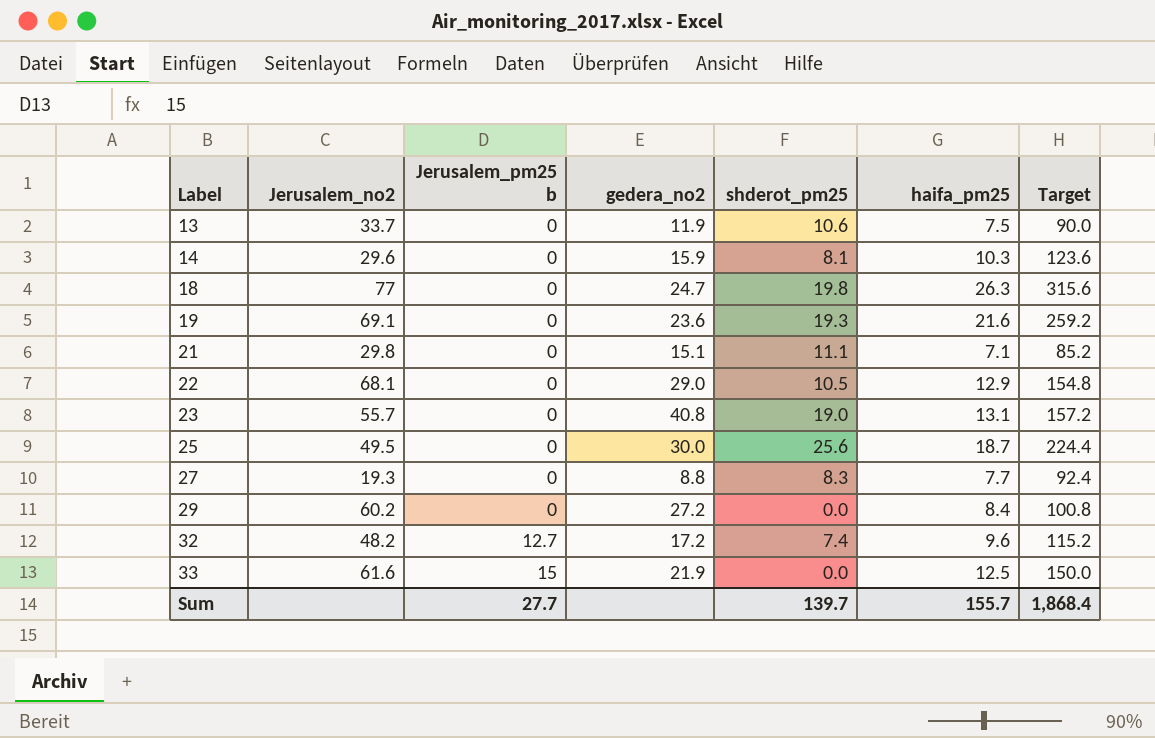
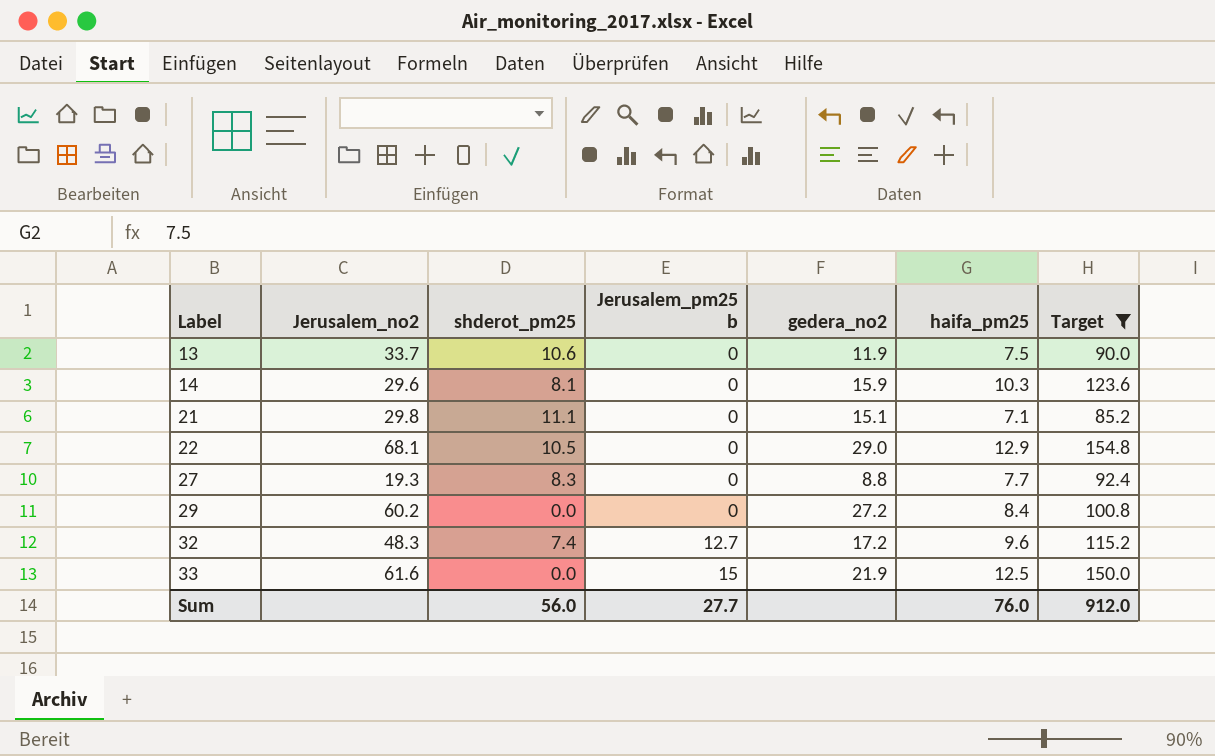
filter: none -> Target <= 154.8
column shderot_pm25 | position: 5 -> 3
32 | Jerusalem_no2: 48.2 -> 48.3
Sum | shderot_pm25: 139.7 -> 56.0
Sum | haifa_pm25: 155.7 -> 76.0
Sum | Target: 1,868.4 -> 912.0

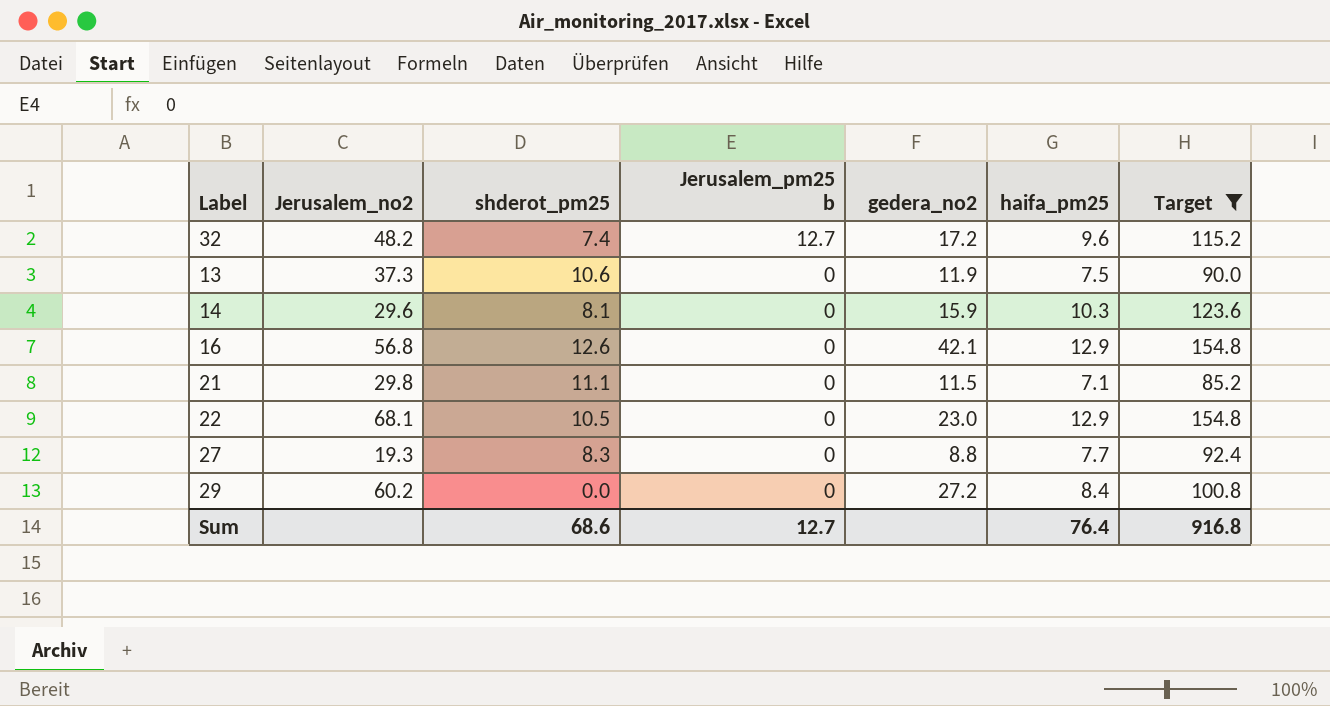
row order: Label ascending -> Jerusalem_pm25 b descending
row 33: 61.6 | 0.0 | 15 | 21.9 | 12.5 | 150.0 -> none
32 | Jerusalem_no2: 48.3 -> 48.2
13 | Jerusalem_no2: 33.7 -> 37.3
row 16: none -> 56.8 | 12.6 | 0 | 42.1 | 12.9 | 154.8
21 | gedera_no2: 15.1 -> 11.5
22 | gedera_no2: 29.0 -> 23.0
Sum | shderot_pm25: 56.0 -> 68.6
Sum | Jerusalem_pm25 b: 27.7 -> 12.7
Sum | haifa_pm25: 76.0 -> 76.4
Sum | Target: 912.0 -> 916.8

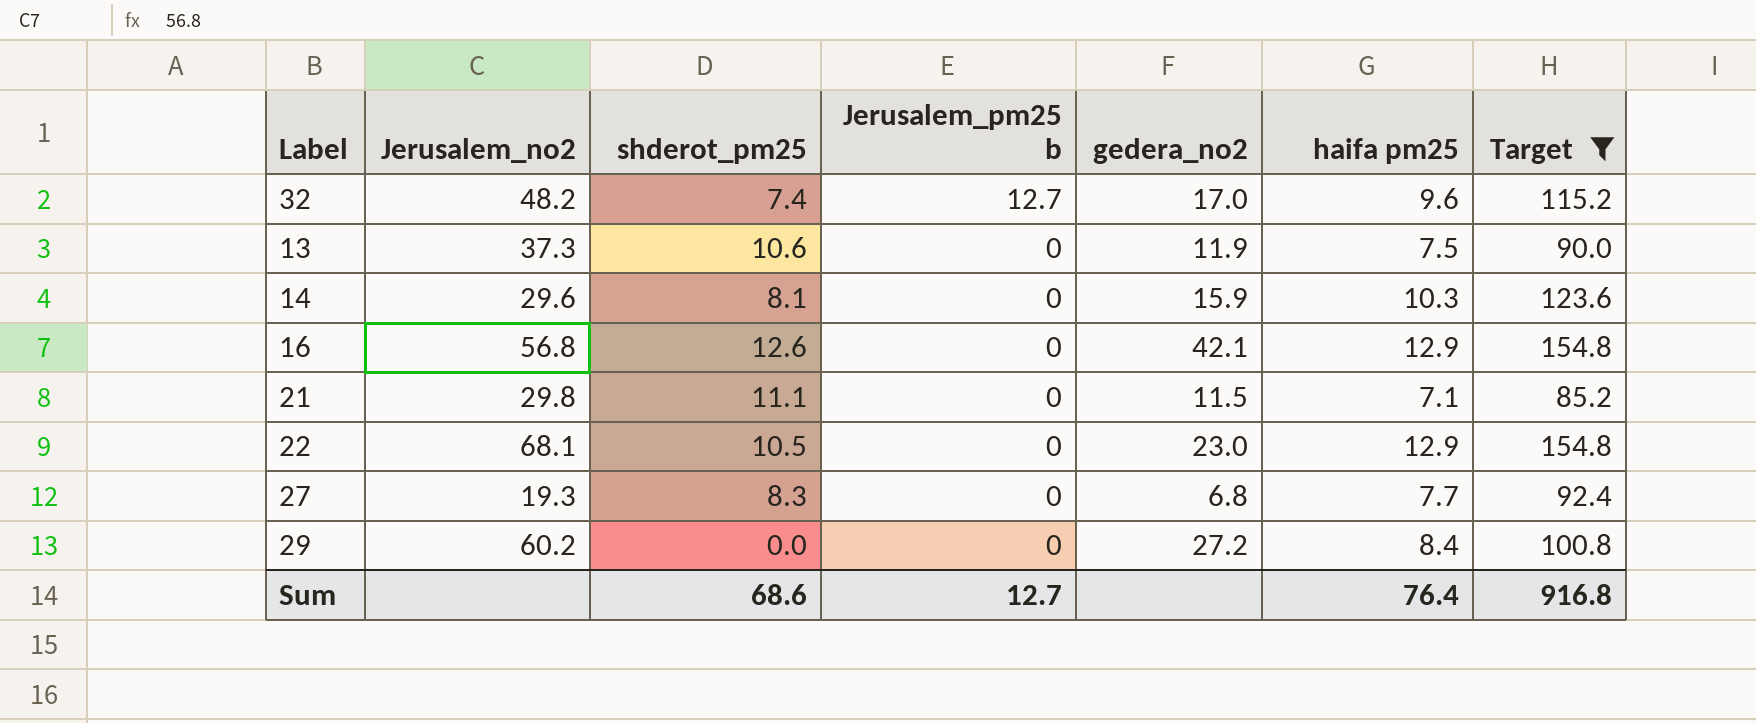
column name: haifa_pm25 -> haifa pm25
32 | gedera_no2: 17.2 -> 17.0
27 | gedera_no2: 8.8 -> 6.8

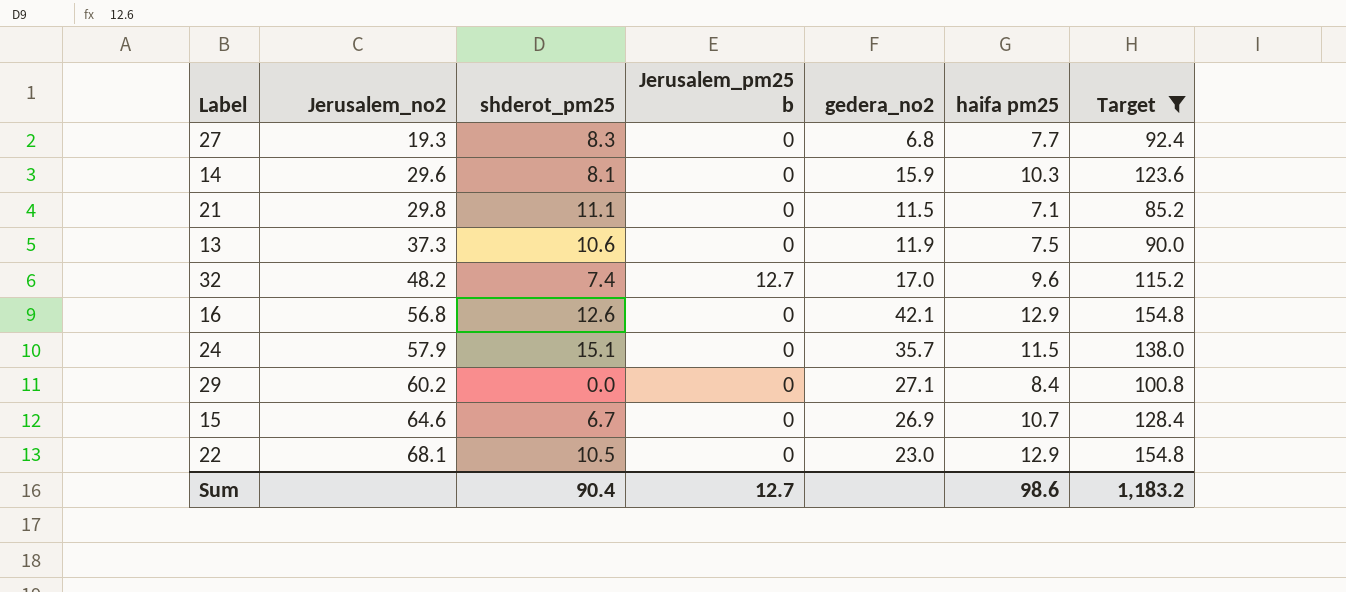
row order: Jerusalem_pm25 b descending -> Jerusalem_no2 ascending
row 24: none -> 57.9 | 15.1 | 0 | 35.7 | 11.5 | 138.0
29 | gedera_no2: 27.2 -> 27.1
row 15: none -> 64.6 | 6.7 | 0 | 26.9 | 10.7 | 128.4
Sum | shderot_pm25: 68.6 -> 90.4
Sum | haifa pm25: 76.4 -> 98.6
Sum | Target: 916.8 -> 1,183.2

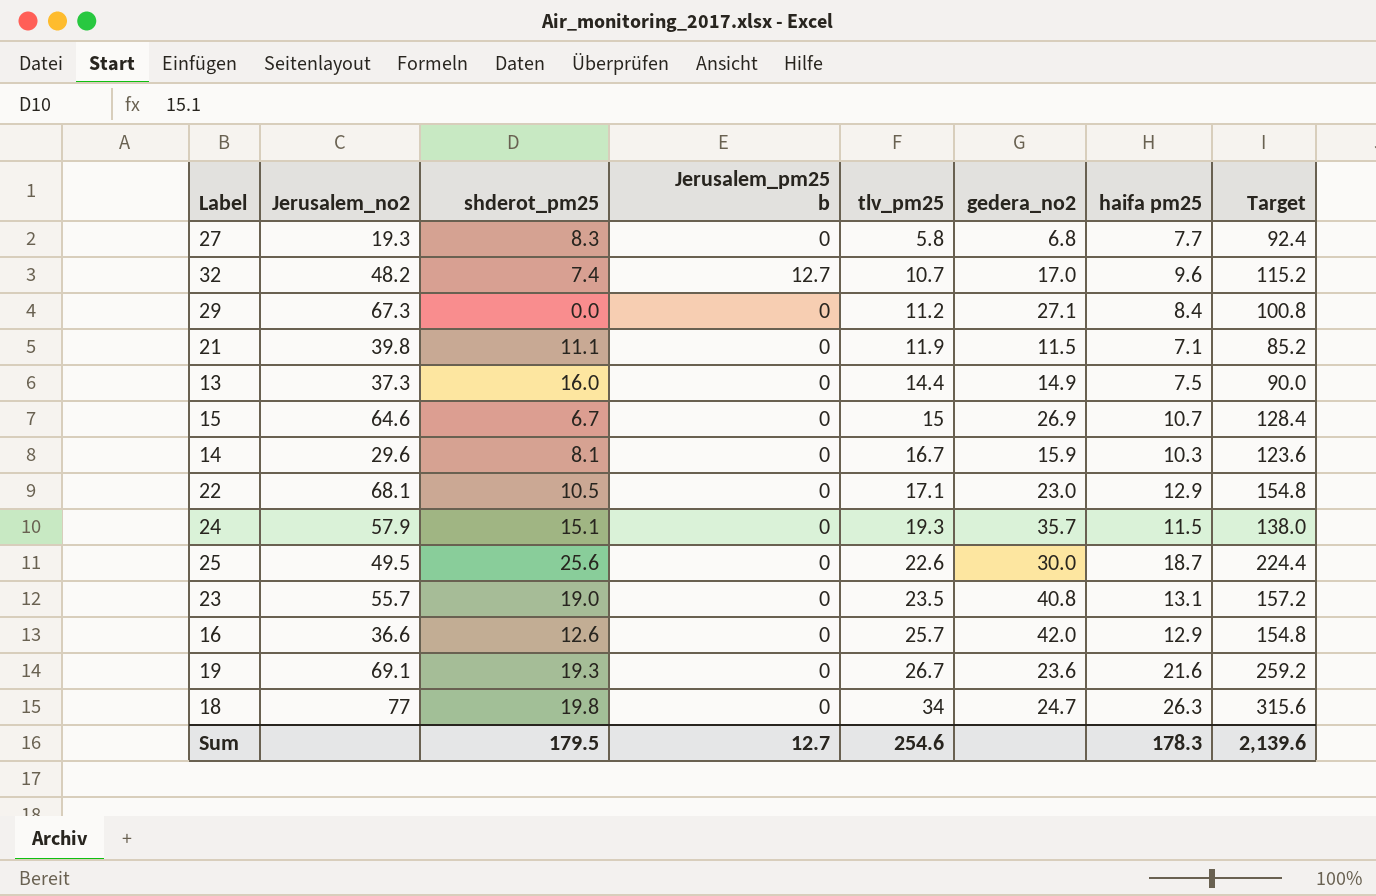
filter: Target <= 154.8 -> none
row order: Jerusalem_no2 ascending -> tlv_pm25 ascending
column tlv_pm25 | position: none -> 5
29 | Jerusalem_no2: 60.2 -> 67.3
21 | Jerusalem_no2: 29.8 -> 39.8
13 | shderot_pm25: 10.6 -> 16.0
13 | gedera_no2: 11.9 -> 14.9
16 | Jerusalem_no2: 56.8 -> 36.6
16 | gedera_no2: 42.1 -> 42.0
Sum | shderot_pm25: 90.4 -> 179.5
Sum | haifa pm25: 98.6 -> 178.3
Sum | Target: 1,183.2 -> 2,139.6

